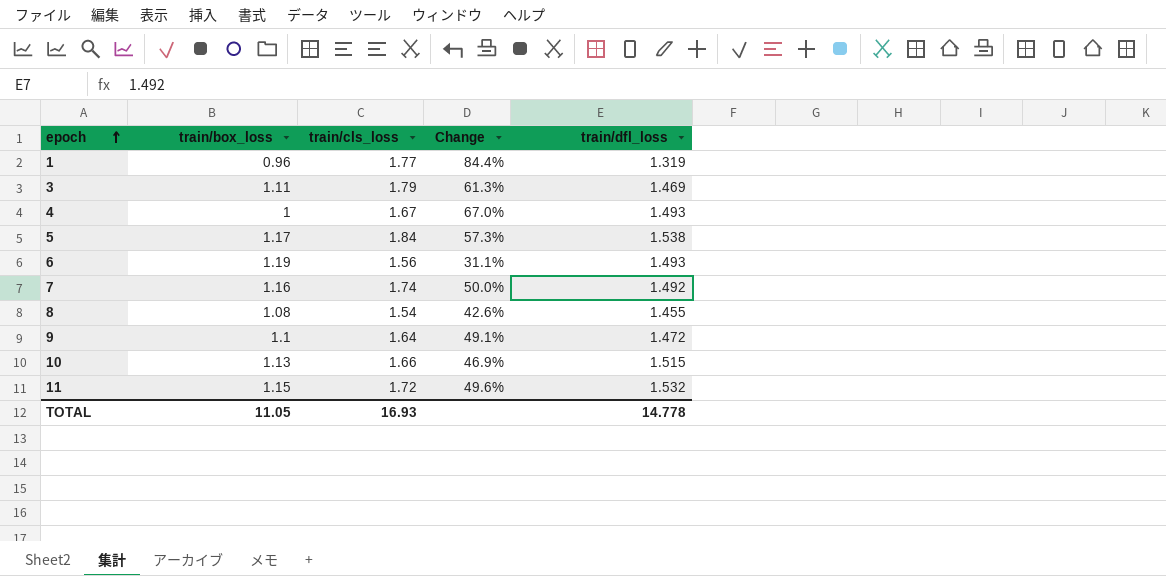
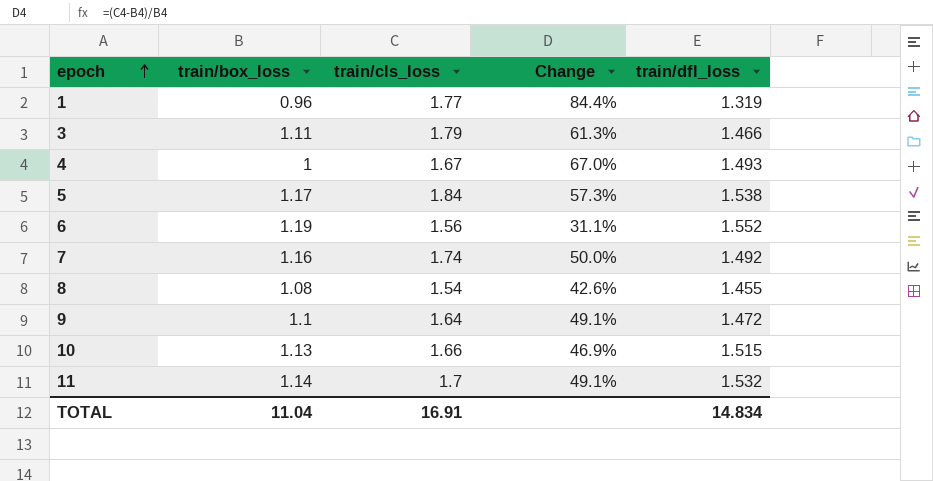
3 | train/dfl_loss: 1.469 -> 1.466
6 | train/dfl_loss: 1.493 -> 1.552
11 | train/box_loss: 1.15 -> 1.14
11 | train/cls_loss: 1.72 -> 1.7
11 | Change: 49.6% -> 49.1%
TOTAL | train/box_loss: 11.05 -> 11.04
TOTAL | train/cls_loss: 16.93 -> 16.91
TOTAL | train/dfl_loss: 14.778 -> 14.834

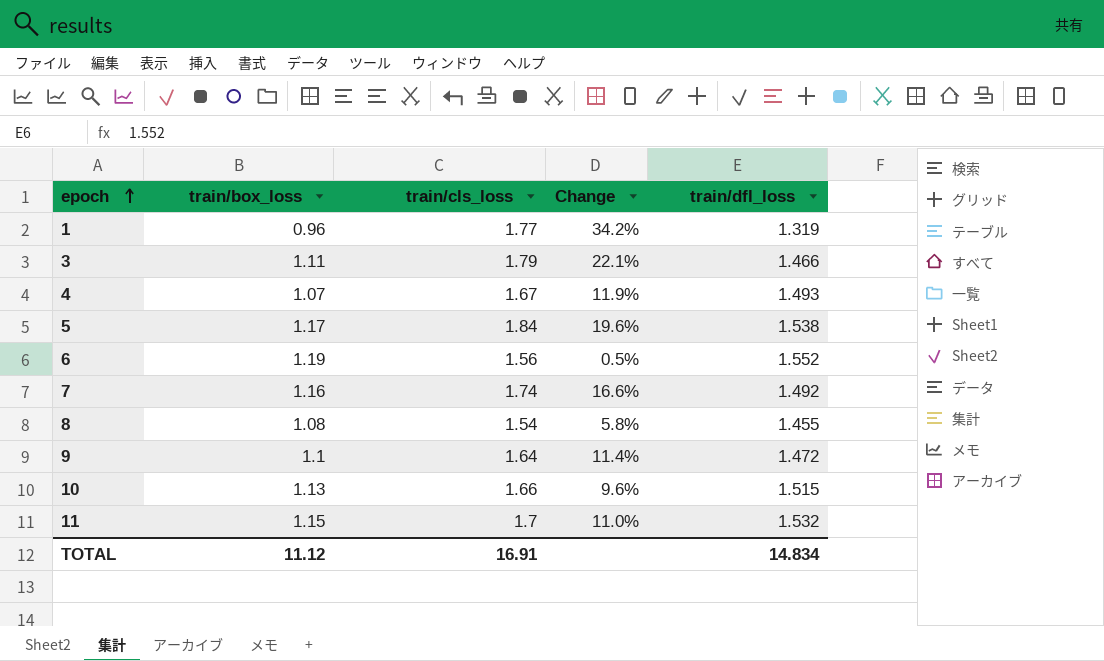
column Change | formula: ([train/cls_loss] - [train/box_loss]) / [train/box_loss] -> ([train/cls_loss] - [train/dfl_loss]) / [train/dfl_loss]
4 | train/box_loss: 1 -> 1.07
11 | train/box_loss: 1.14 -> 1.15
TOTAL | train/box_loss: 11.04 -> 11.12

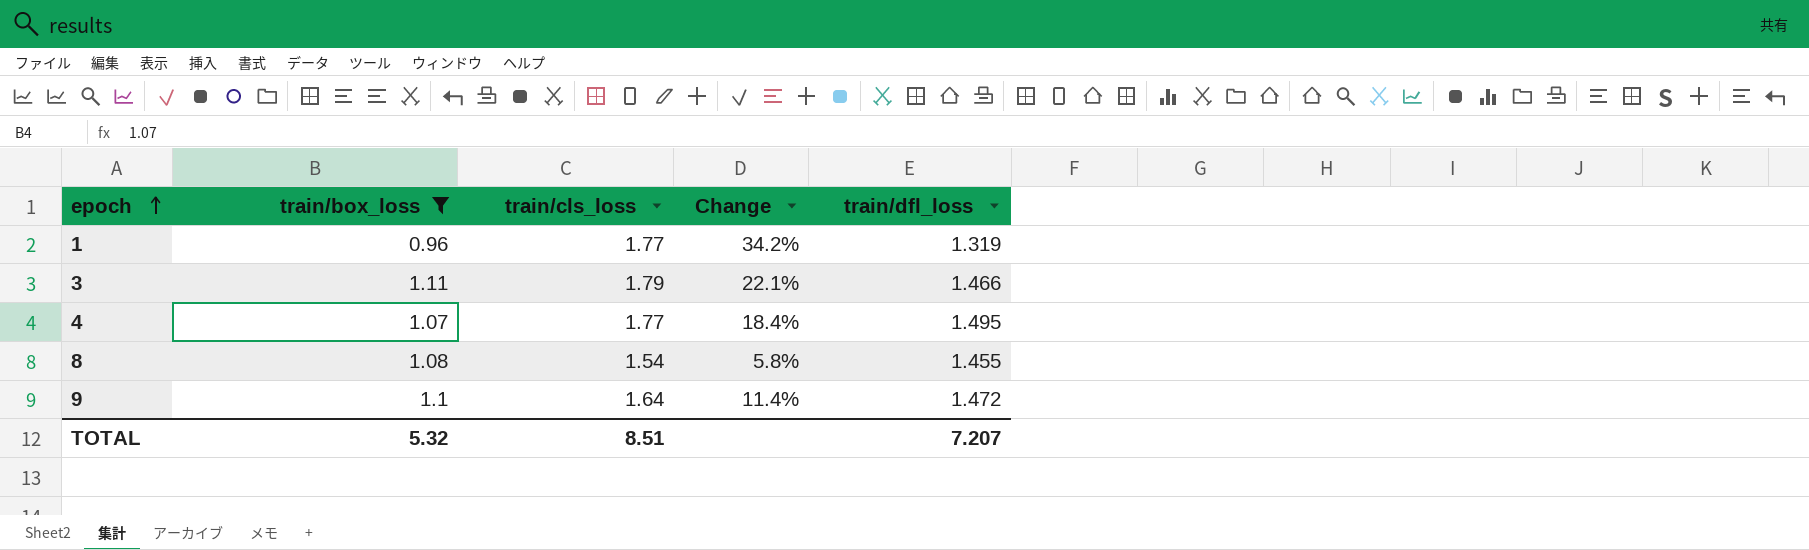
filter: none -> train/box_loss <= 1.11
4 | train/cls_loss: 1.67 -> 1.77
4 | Change: 11.9% -> 18.4%
4 | train/dfl_loss: 1.493 -> 1.495
TOTAL | train/box_loss: 11.12 -> 5.32
TOTAL | train/cls_loss: 16.91 -> 8.51
TOTAL | train/dfl_loss: 14.834 -> 7.207

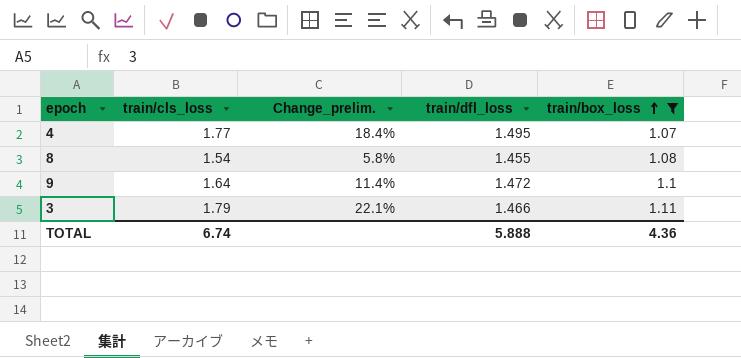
row order: epoch ascending -> train/box_loss ascending
column name: Change -> Change_prelim.
column train/box_loss | position: 2 -> 5
row 1: 0.96 | 1.77 | 34.2% | 1.319 -> none
TOTAL | train/cls_loss: 8.51 -> 6.74
TOTAL | train/dfl_loss: 7.207 -> 5.888
TOTAL | train/box_loss: 5.32 -> 4.36

